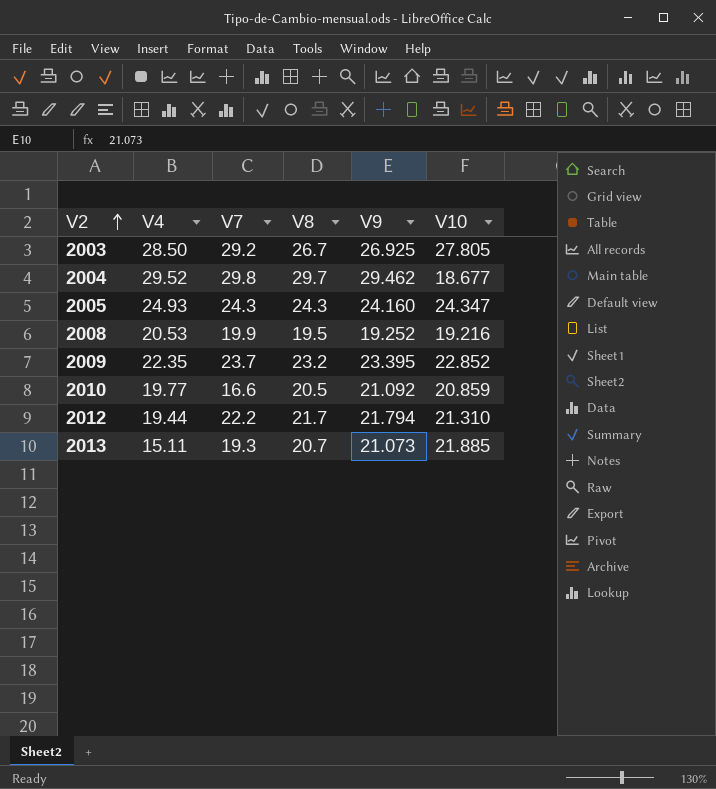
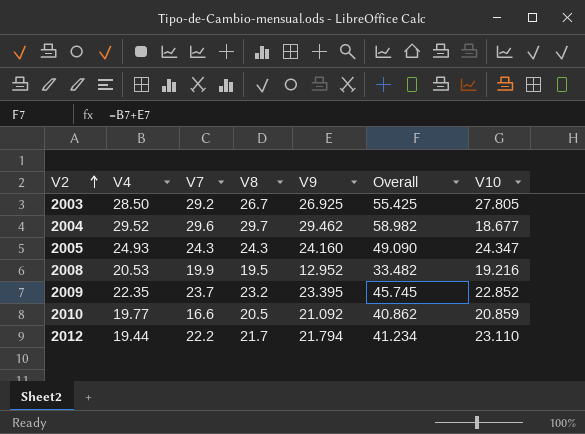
column Overall | formula: none -> [V4] + [V9]
row 2013: 15.11 | 19.3 | 20.7 | 21.073 | 21.885 -> none
2004 | V7: 29.8 -> 29.6
2008 | V9: 19.252 -> 12.952
2012 | V10: 21.310 -> 23.110

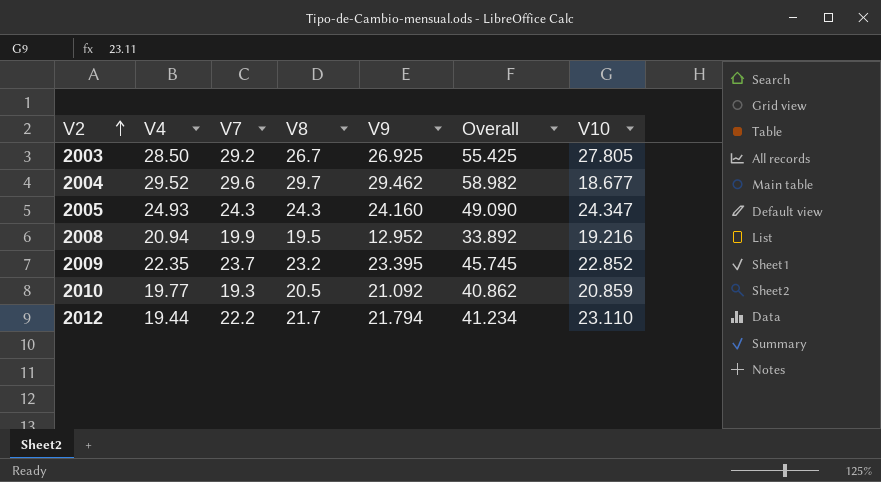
2008 | V4: 20.53 -> 20.94
2008 | Overall: 33.482 -> 33.892
2010 | V7: 16.6 -> 19.3

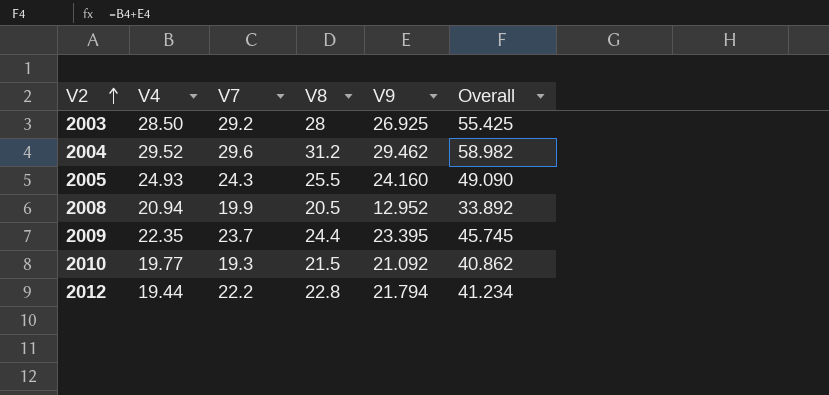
column V10 | position: 7 -> none
2003 | V8: 26.7 -> 28
2004 | V8: 29.7 -> 31.2
2005 | V8: 24.3 -> 25.5
2008 | V8: 19.5 -> 20.5
2009 | V8: 23.2 -> 24.4
2010 | V8: 20.5 -> 21.5
2012 | V8: 21.7 -> 22.8

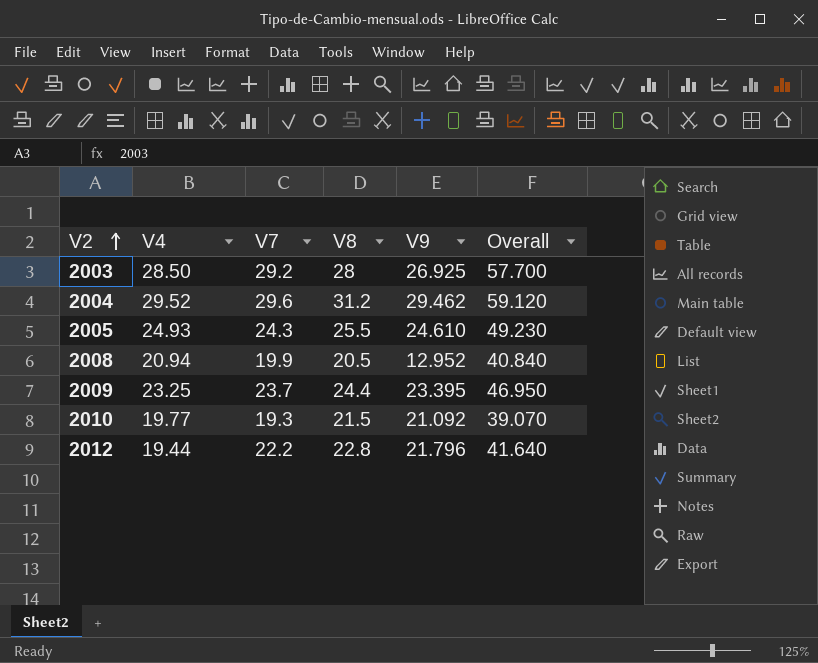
column Overall | formula: [V4] + [V9] -> [V4] + [V7]
2005 | V9: 24.160 -> 24.610
2009 | V4: 22.35 -> 23.25
2012 | V9: 21.794 -> 21.796

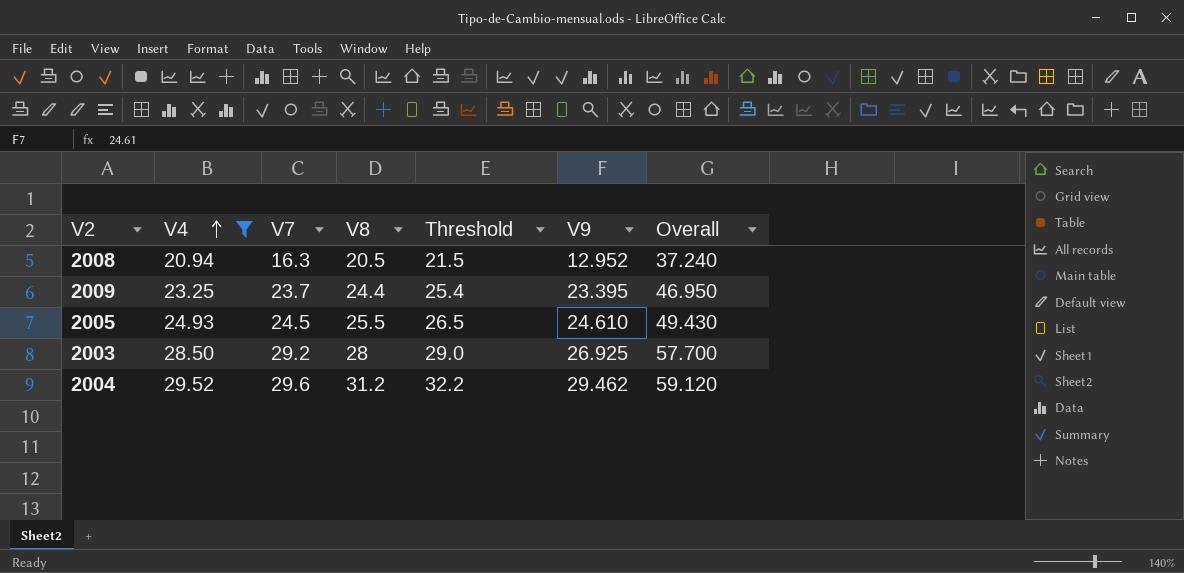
filter: none -> V4 >= 20.94
row order: V2 ascending -> V4 ascending
column Threshold | formula: none -> [V8] + 1
2008 | V7: 19.9 -> 16.3
2008 | Overall: 40.840 -> 37.240
2005 | V7: 24.3 -> 24.5
2005 | Overall: 49.230 -> 49.430

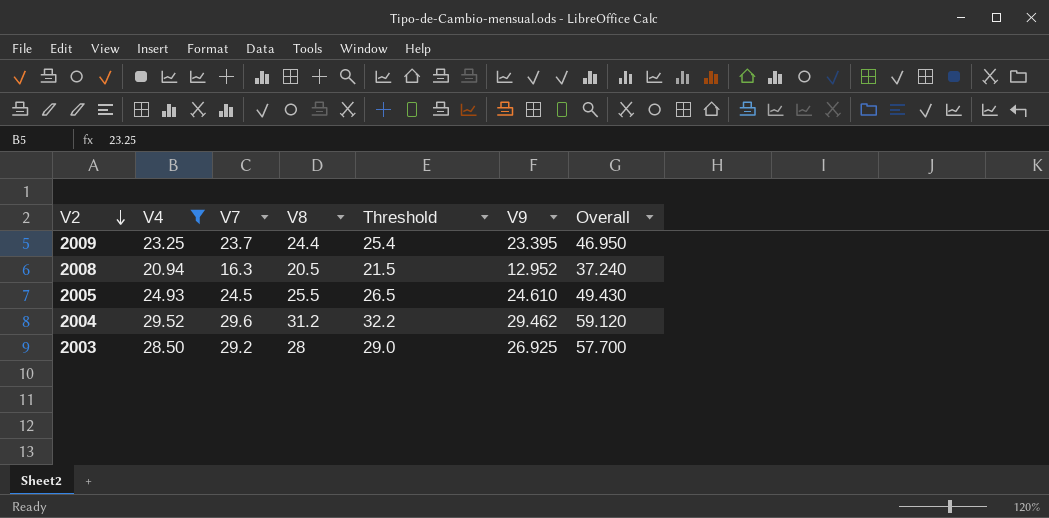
row order: V4 ascending -> V2 descending

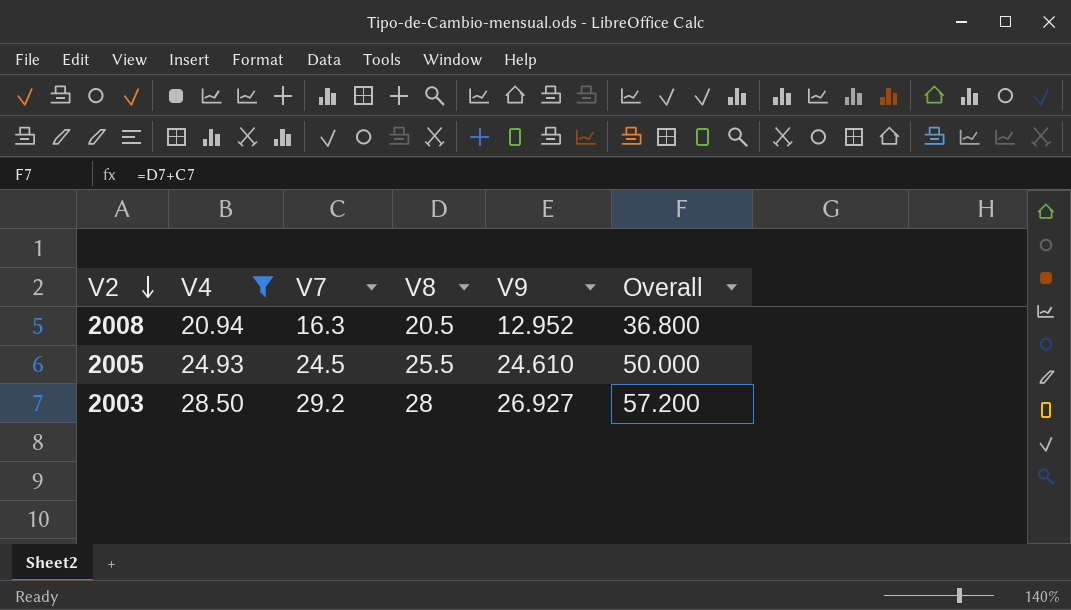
column Threshold | formula: [V8] + 1 -> none
column Overall | formula: [V4] + [V7] -> [V7] + [V8]
row 2009: 23.25 | 23.7 | 24.4 | 25.4 | 23.395 | 46.950 -> none
row 2004: 29.52 | 29.6 | 31.2 | 32.2 | 29.462 | 59.120 -> none
2003 | V9: 26.925 -> 26.927

